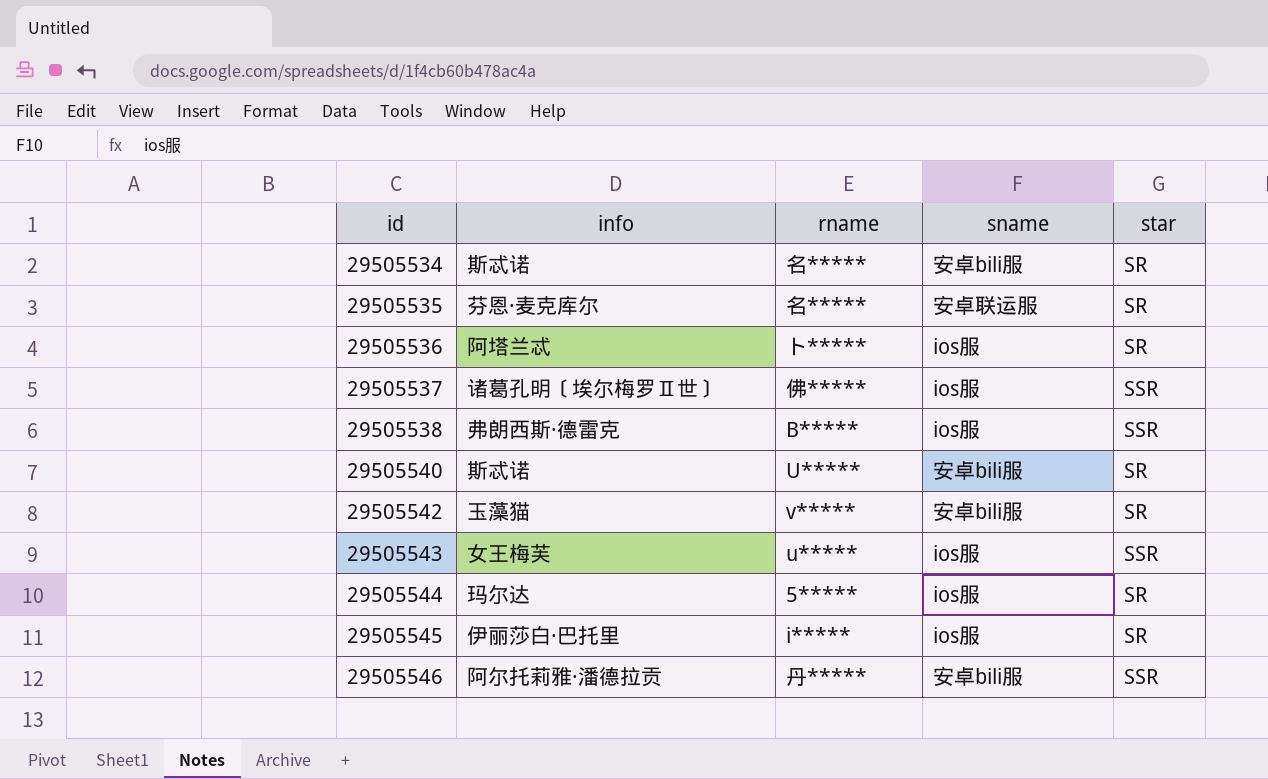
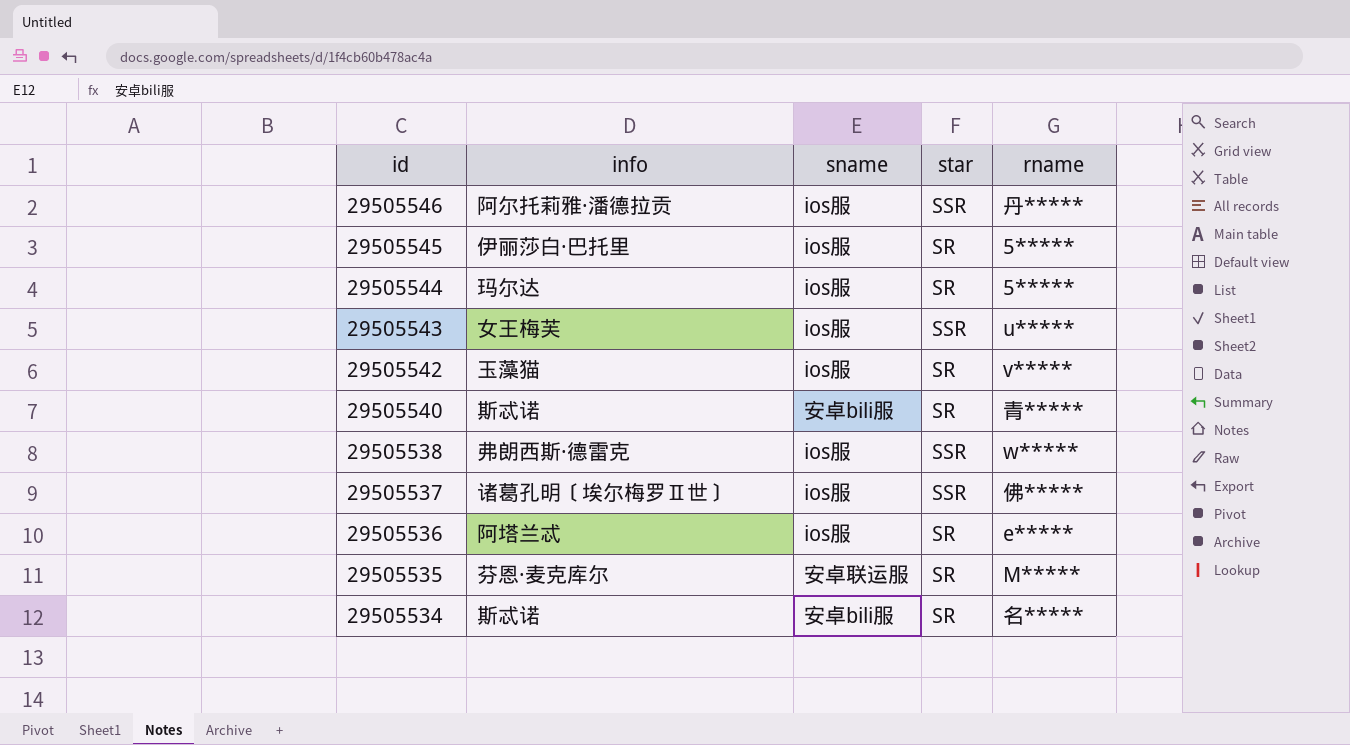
row order: id ascending -> id descending
column rname | position: 3 -> 5
29505546 | sname: 安卓bili服 -> ios服
29505545 | rname: i***** -> 5*****
29505542 | sname: 安卓bili服 -> ios服
29505540 | rname: U***** -> 青*****
29505538 | rname: B***** -> w*****
29505536 | rname: ト***** -> e*****
29505535 | rname: 名***** -> M*****

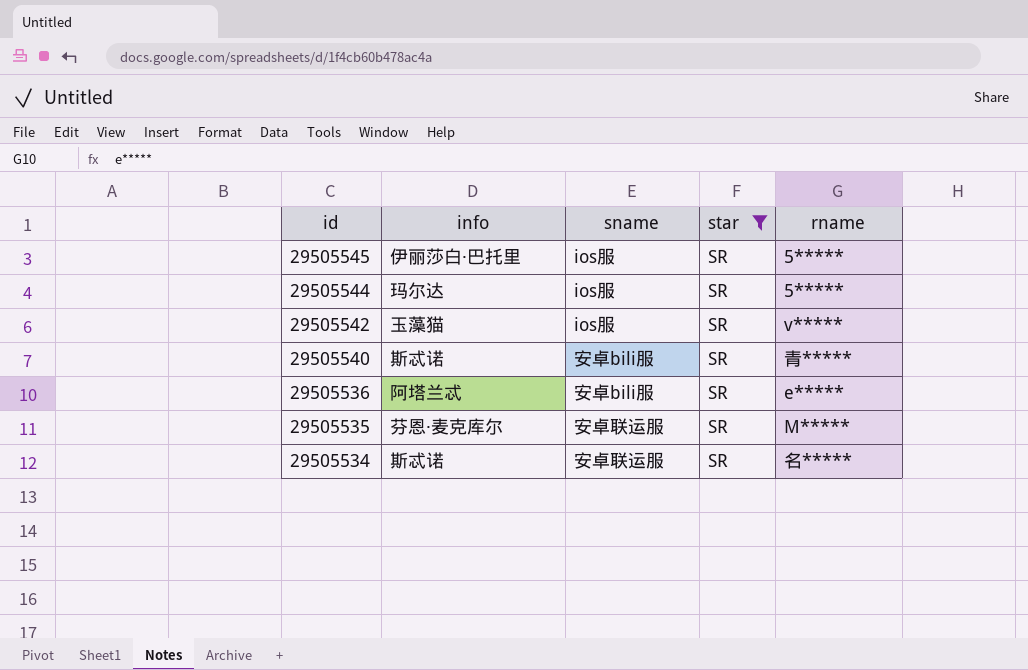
filter: none -> star = SR
29505536 | sname: ios服 -> 安卓bili服
29505534 | sname: 安卓bili服 -> 安卓联运服

